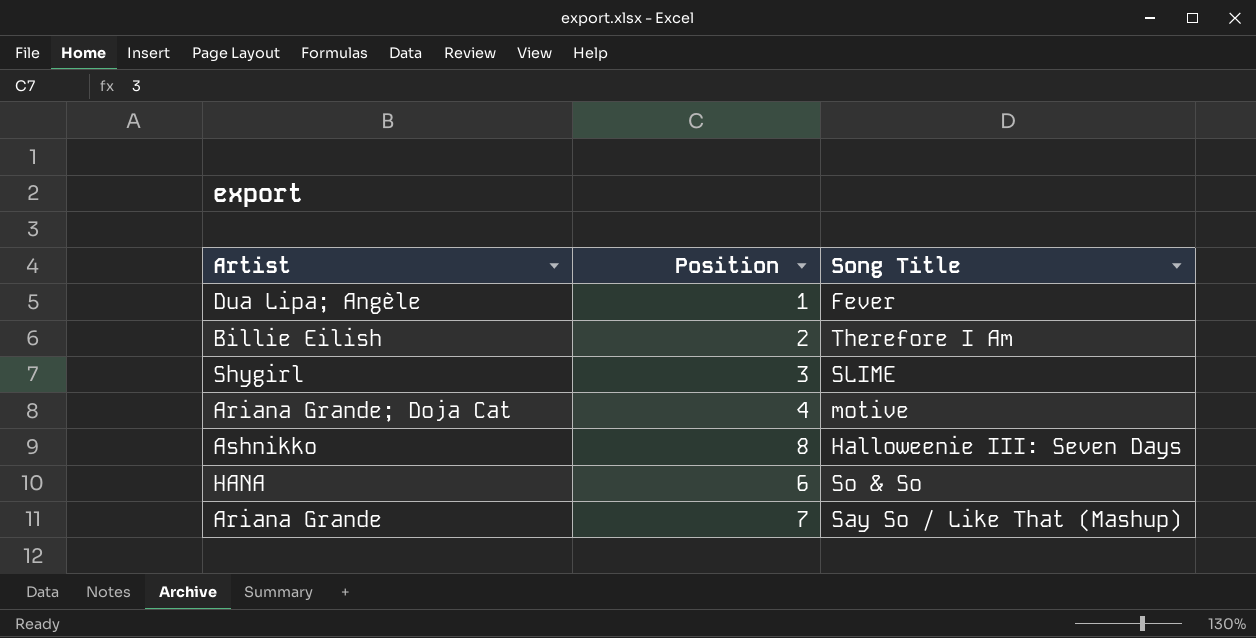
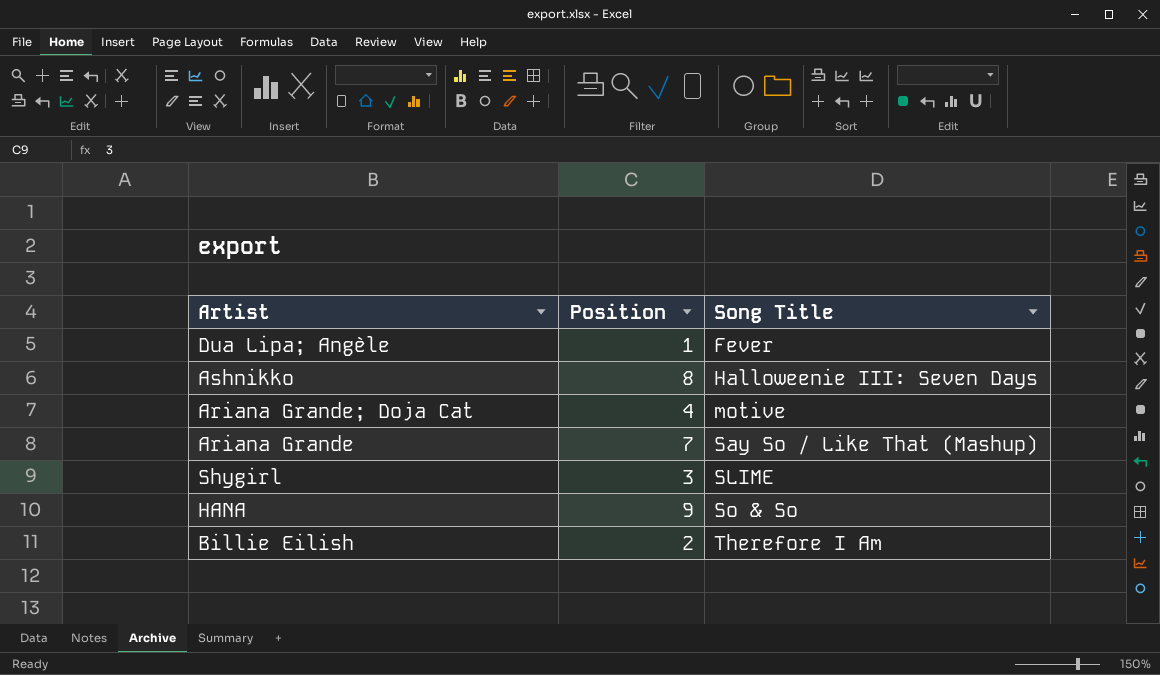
row order: none -> Song Title ascending
HANA | Position: 6 -> 9

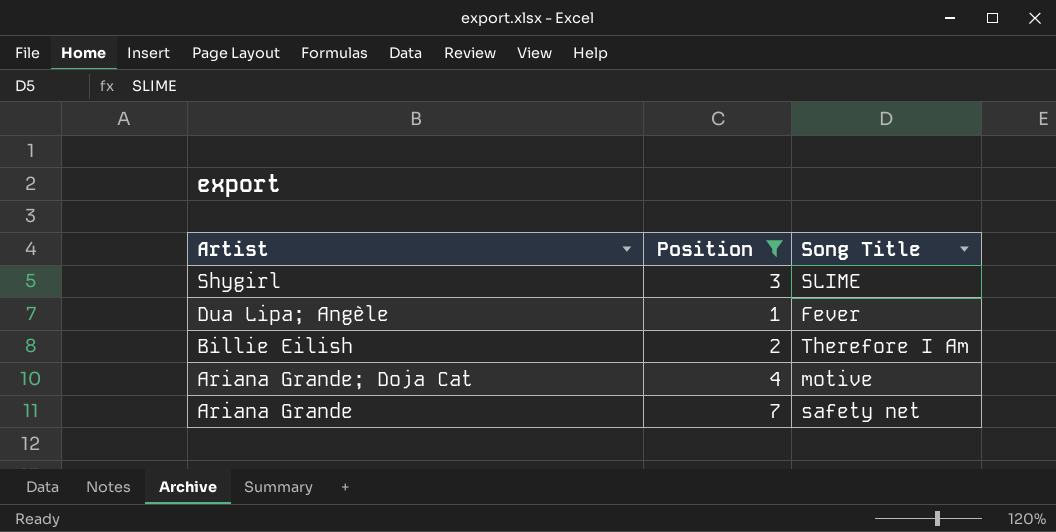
filter: none -> Position <= 7
row order: Song Title ascending -> Artist descending
Ariana Grande | Song Title: Say So / Like That (Mashup) -> safety net

